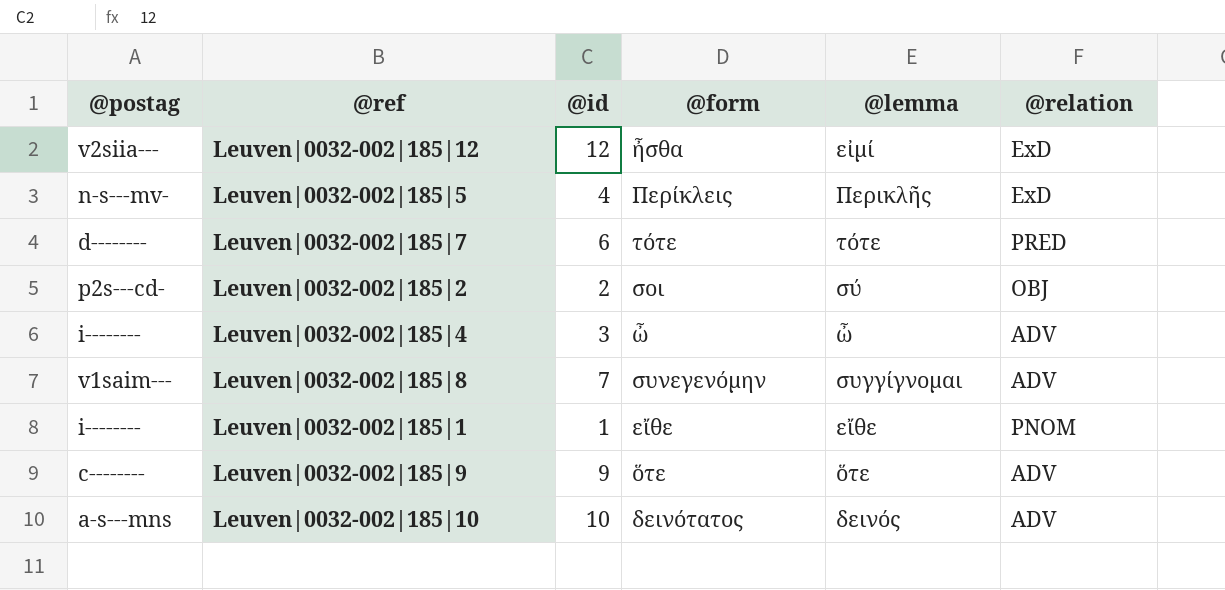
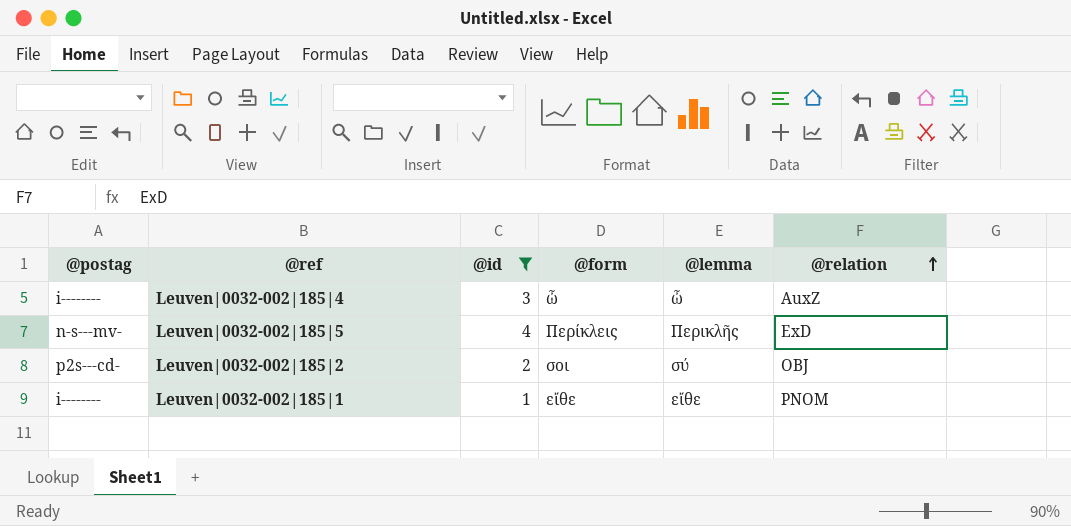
filter: none -> @id <= 4
row order: none -> @relation ascending
Leuven|0032-002|185|4 | @relation: ADV -> AuxZ

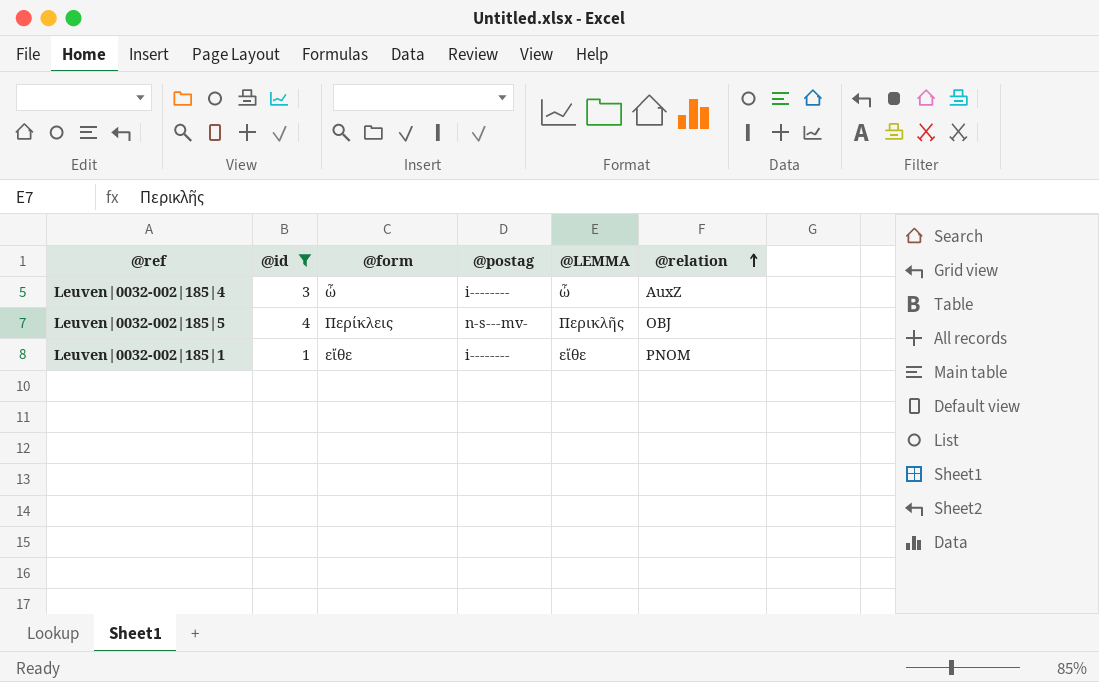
column @postag | position: 1 -> 4
column name: @lemma -> @LEMMA
row Leuven|0032-002|185|2: p2s---cd- | 2 | σοι | σύ | OBJ -> none
Leuven|0032-002|185|5 | @relation: ExD -> OBJ

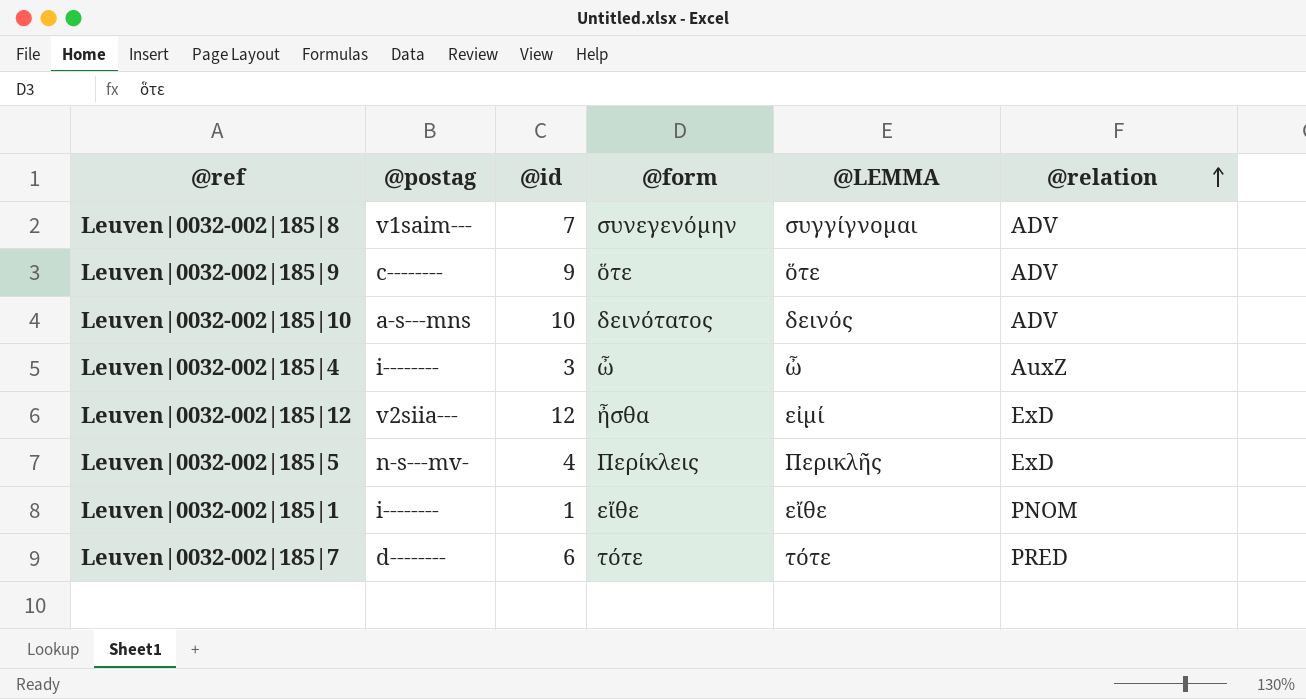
filter: @id <= 4 -> none
column @postag | position: 4 -> 2
Leuven|0032-002|185|5 | @relation: OBJ -> ExD

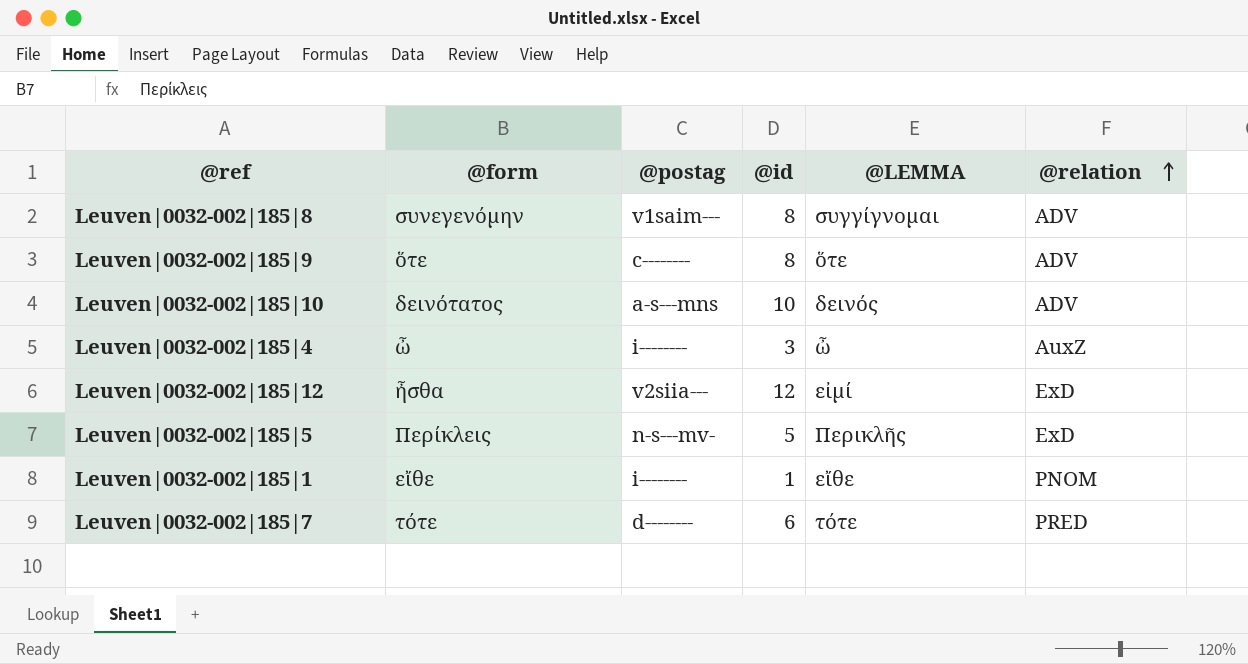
column @form | position: 4 -> 2
Leuven|0032-002|185|8 | @id: 7 -> 8
Leuven|0032-002|185|9 | @id: 9 -> 8
Leuven|0032-002|185|5 | @id: 4 -> 5

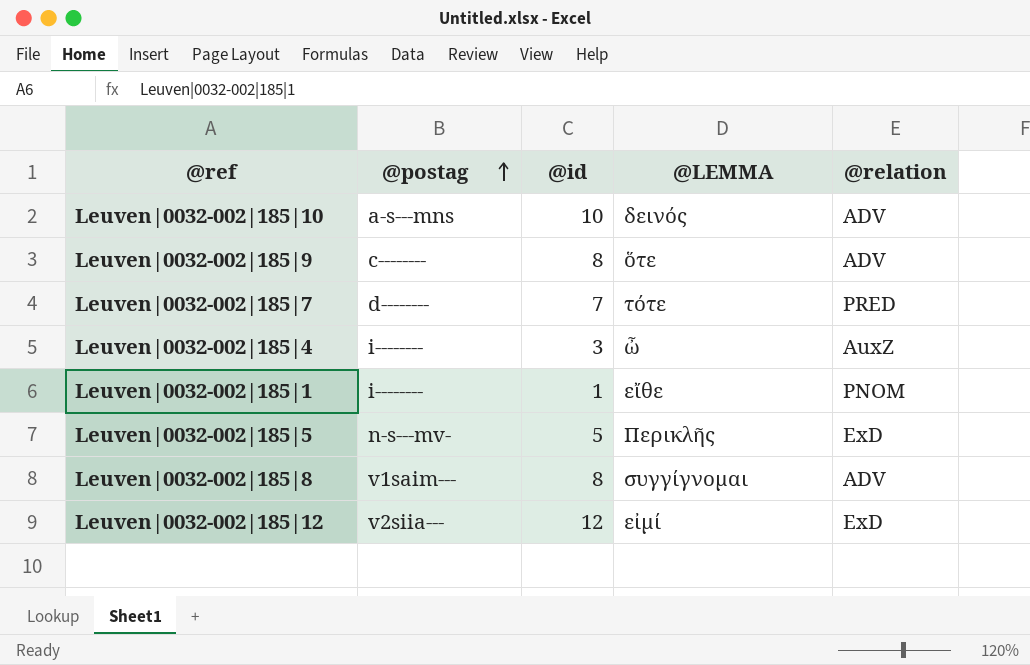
row order: @relation ascending -> @postag ascending
column @form | position: 2 -> none
Leuven|0032-002|185|7 | @id: 6 -> 7

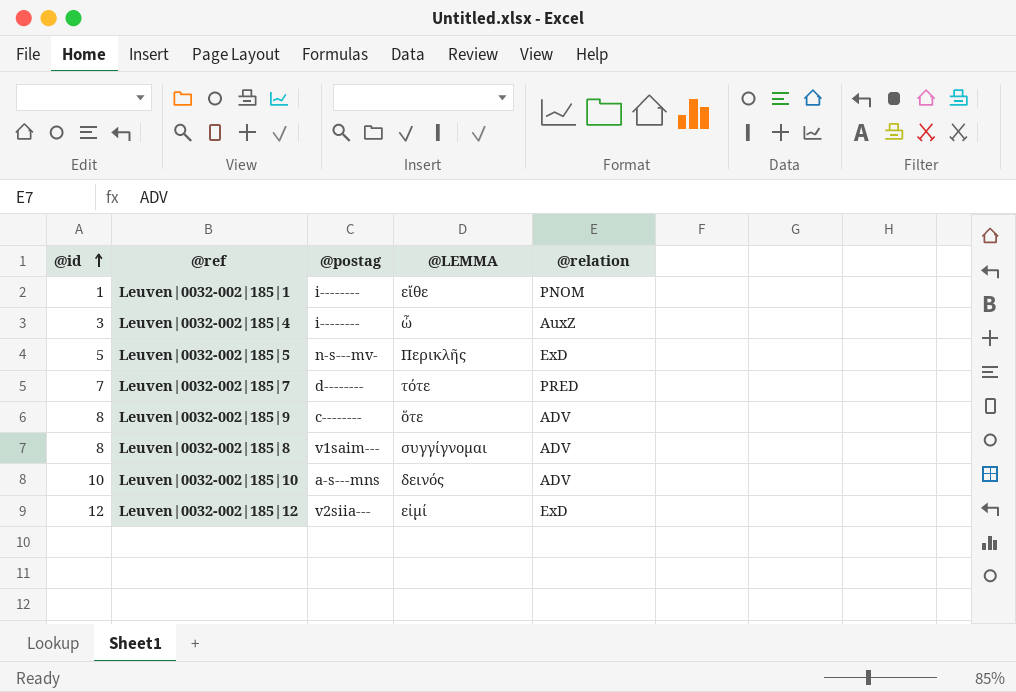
row order: @postag ascending -> @id ascending
column @id | position: 3 -> 1

